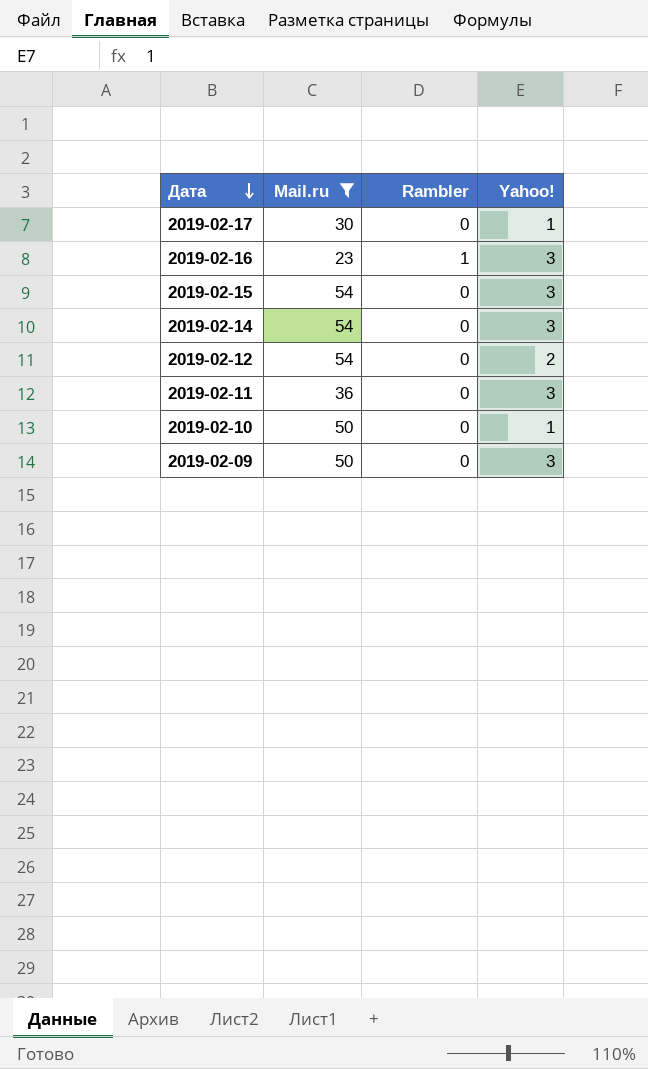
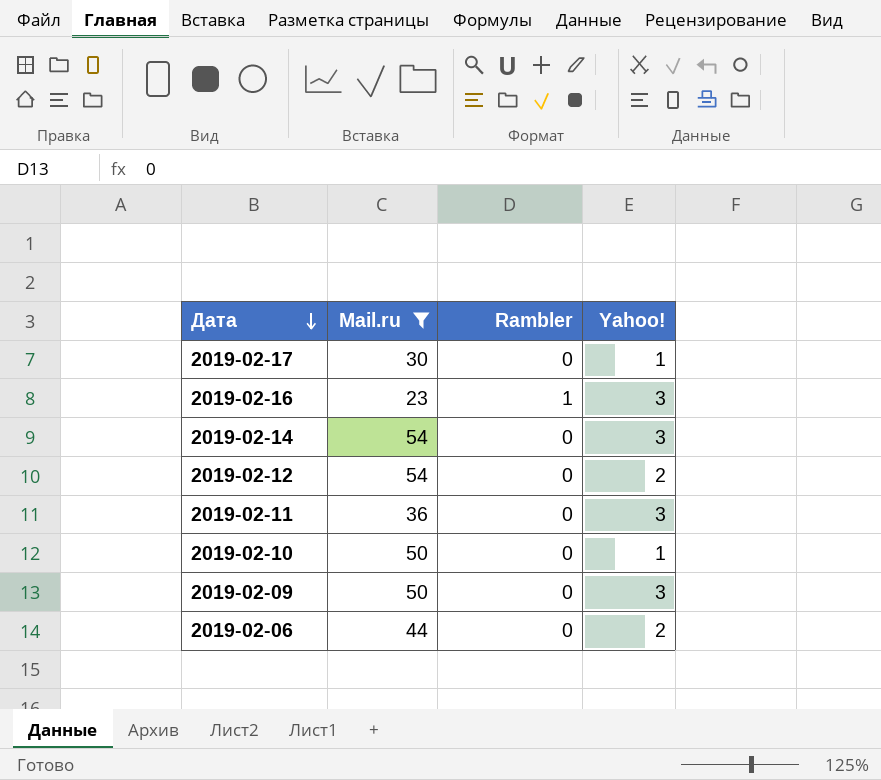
row 2019-02-15: 54 | 0 | 3 -> none
row 2019-02-06: none -> 44 | 0 | 2

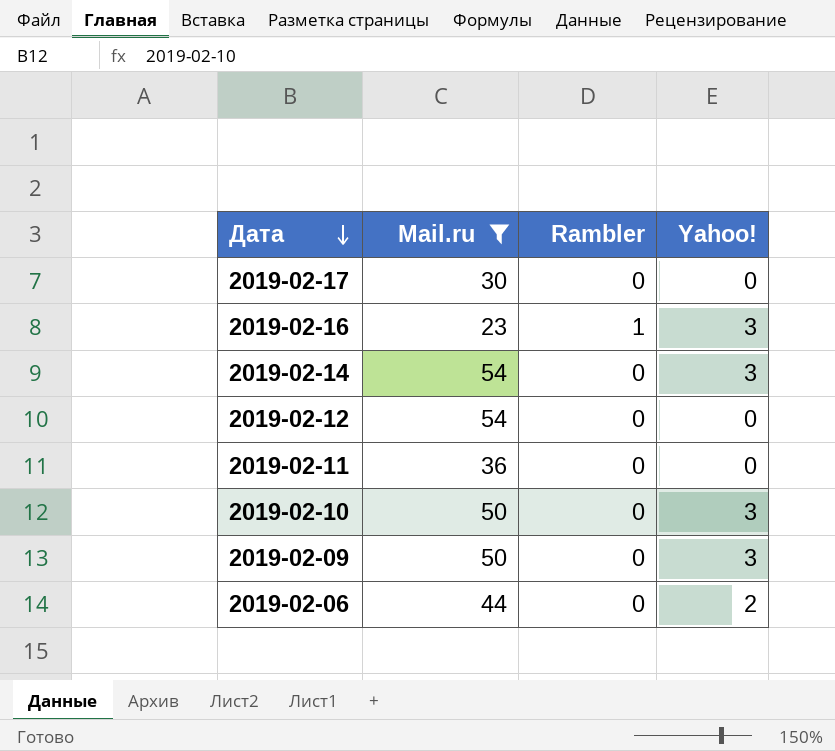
2019-02-17 | Yahoo!: 1 -> 0
2019-02-12 | Yahoo!: 2 -> 0
2019-02-11 | Yahoo!: 3 -> 0
2019-02-10 | Yahoo!: 1 -> 3

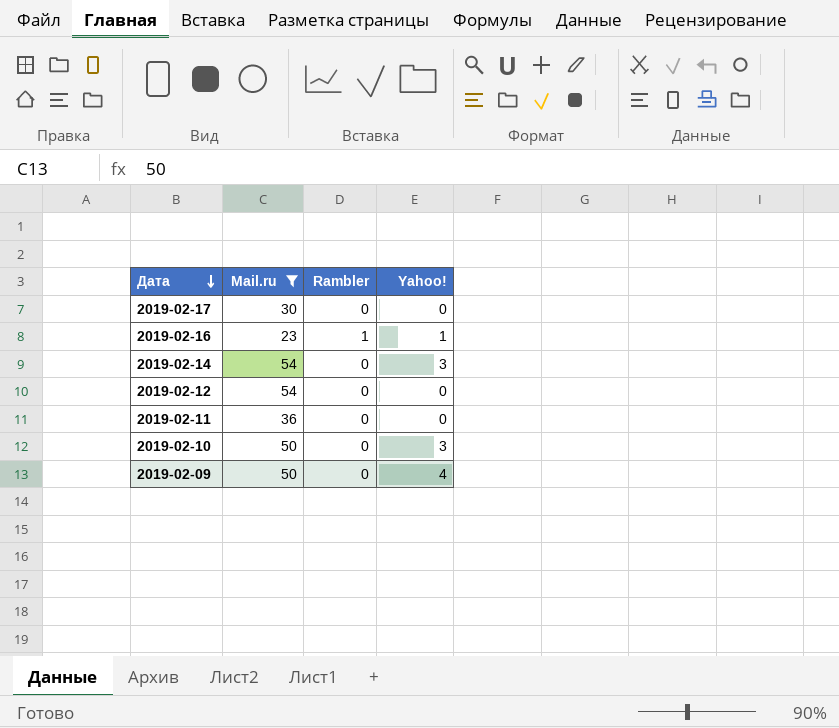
row 2019-02-06: 44 | 0 | 2 -> none
2019-02-16 | Yahoo!: 3 -> 1
2019-02-09 | Yahoo!: 3 -> 4

